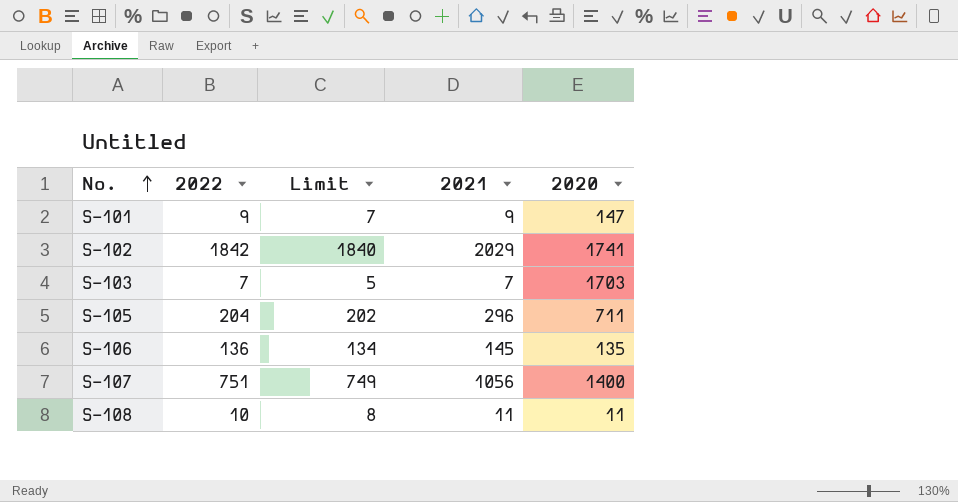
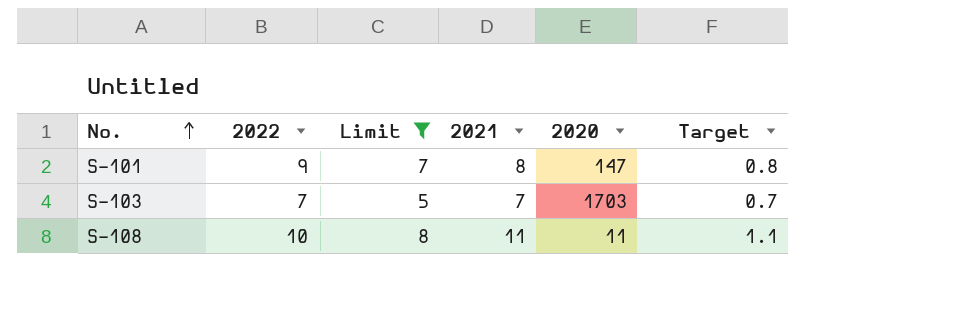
filter: none -> Limit <= 8
column Target | formula: none -> [2021] * 0.1
S-101 | 2021: 9 -> 8

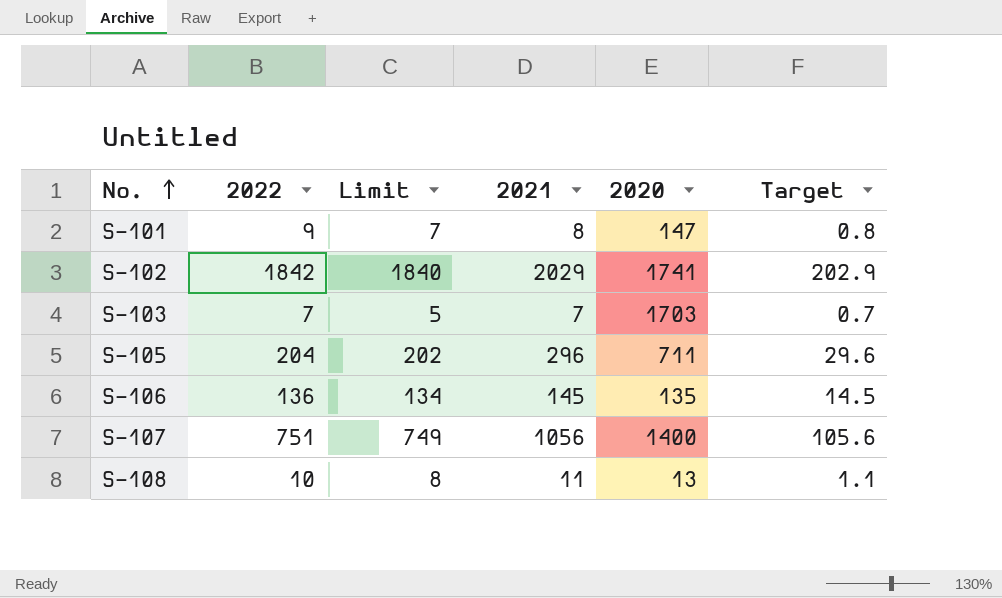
filter: Limit <= 8 -> none
S-108 | 2020: 11 -> 13

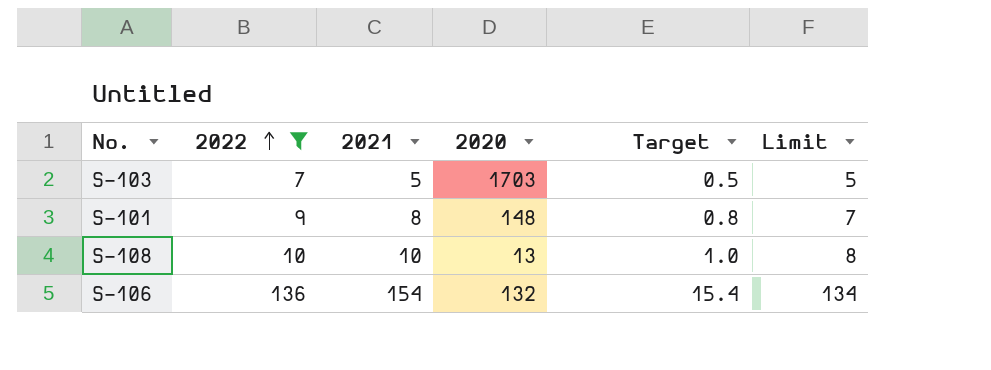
filter: none -> 2022 <= 136
row order: No. ascending -> 2022 ascending
column Limit | position: 3 -> 6
S-103 | 2021: 7 -> 5
S-103 | Target: 0.7 -> 0.5
S-101 | 2020: 147 -> 148
S-108 | 2021: 11 -> 10
S-108 | Target: 1.1 -> 1.0
S-106 | 2021: 145 -> 154
S-106 | 2020: 135 -> 132
S-106 | Target: 14.5 -> 15.4

